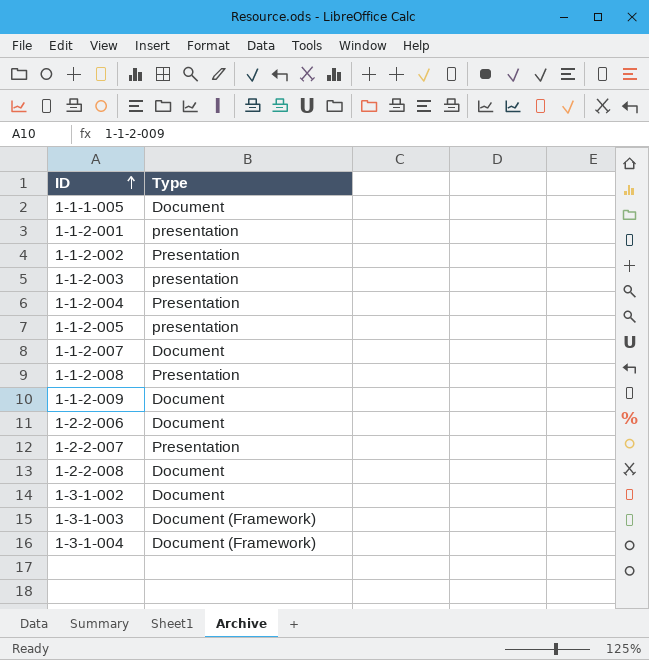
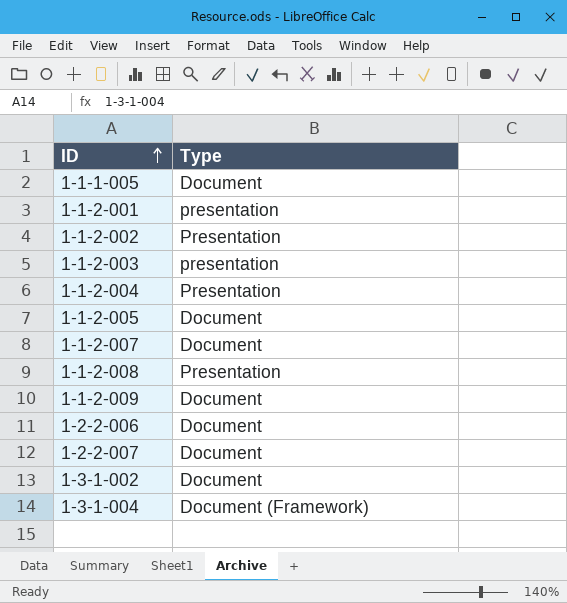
row 1-2-2-008: Document -> none
row 1-3-1-003: Document (Framework) -> none
1-1-2-005 | Type: presentation -> Document
1-2-2-007 | Type: Presentation -> Document

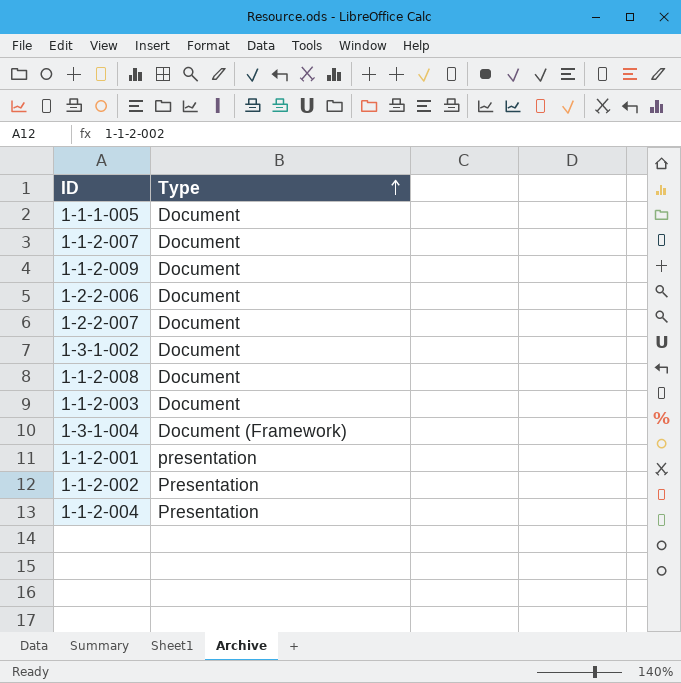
row order: ID ascending -> Type ascending
row 1-1-2-005: Document -> none
1-1-2-008 | Type: Presentation -> Document
1-1-2-003 | Type: presentation -> Document

